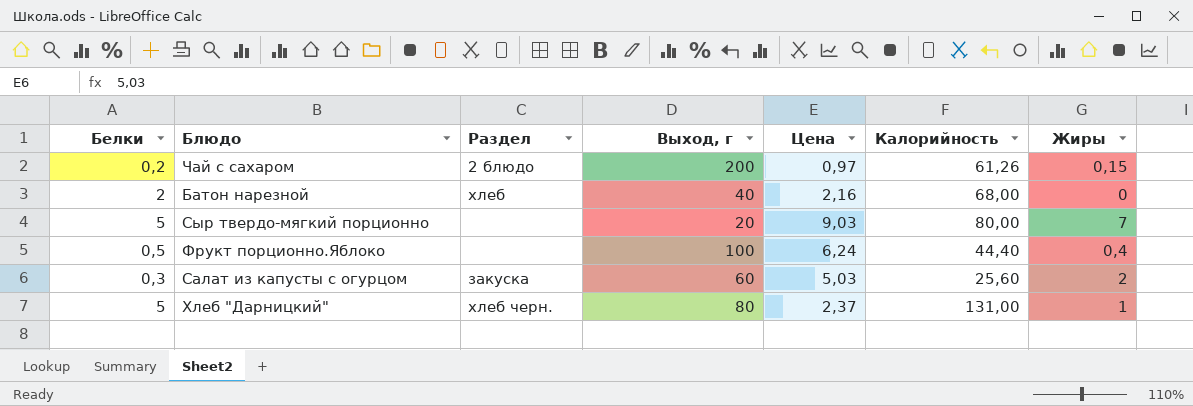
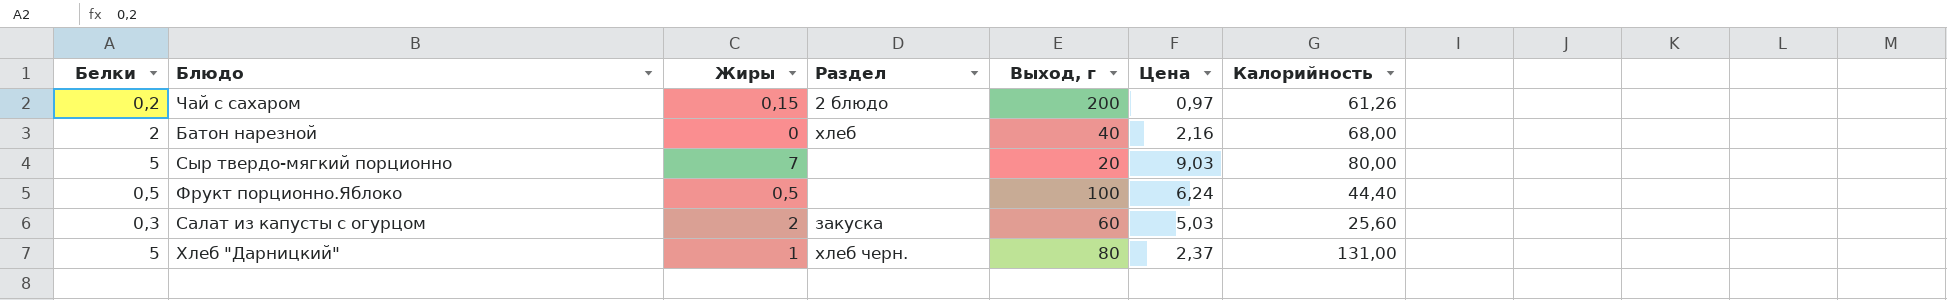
column Жиры | position: 7 -> 3
Фрукт порционно.Яблоко | Жиры: 0,4 -> 0,5

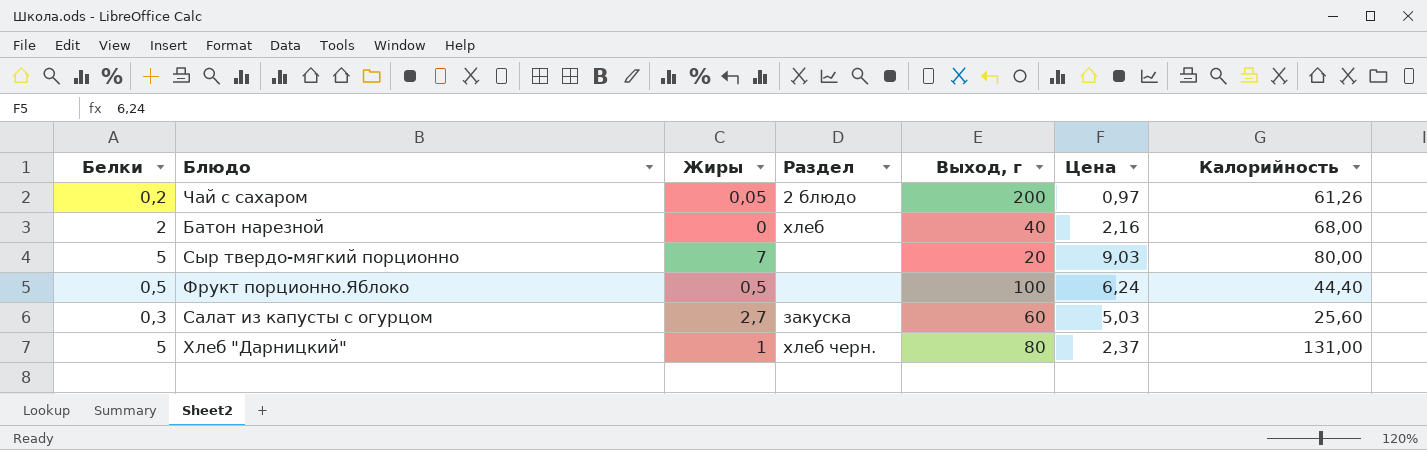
Чай с сахаром | Жиры: 0,15 -> 0,05
Салат из капусты с огурцом | Жиры: 2 -> 2,7

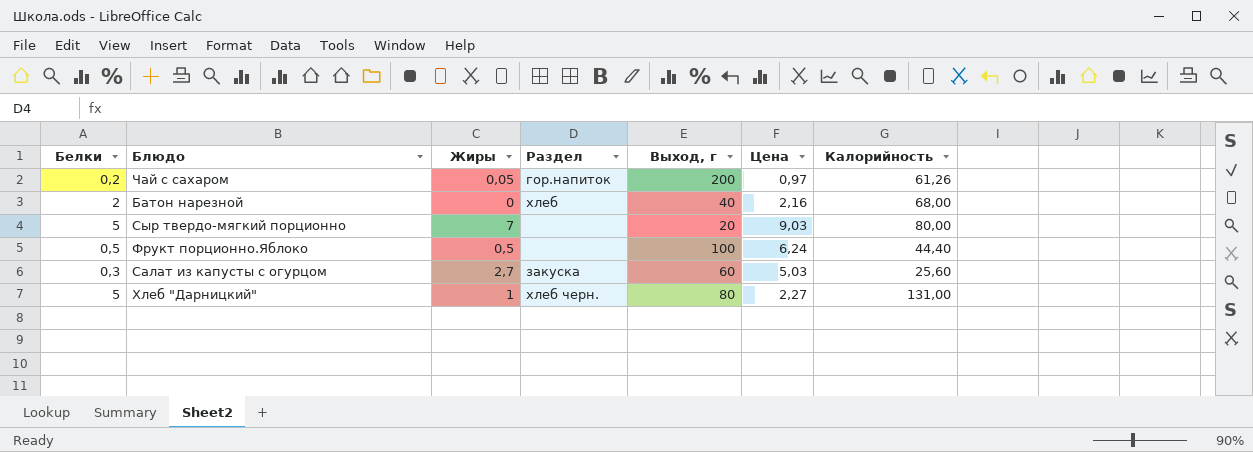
Чай с сахаром | Раздел: 2 блюдо -> гор.напиток
Хлеб "Дарницкий" | Цена: 2,37 -> 2,27

